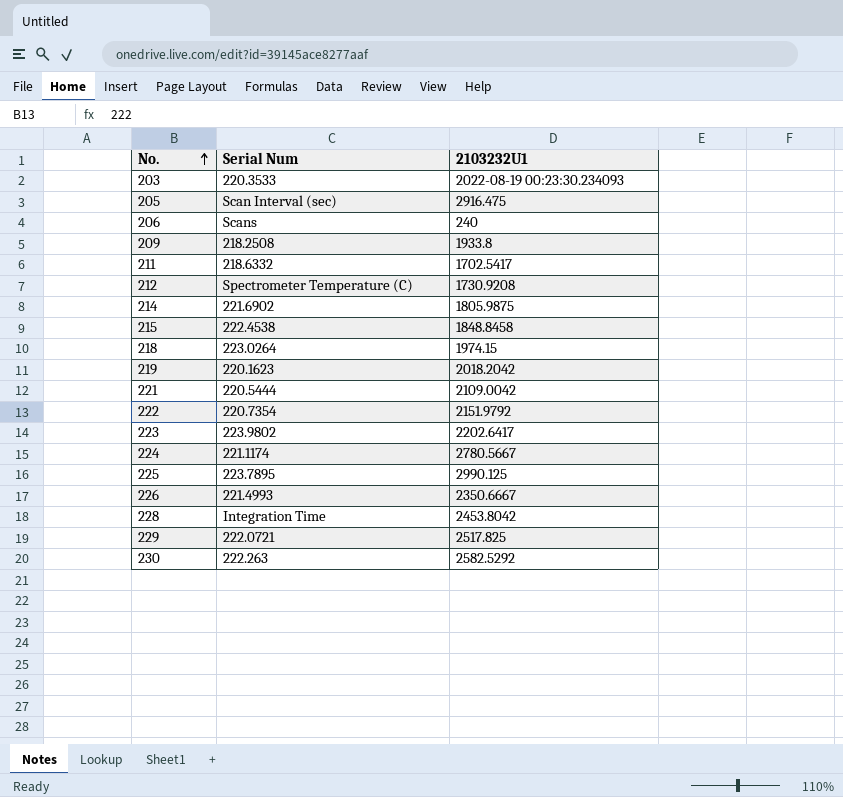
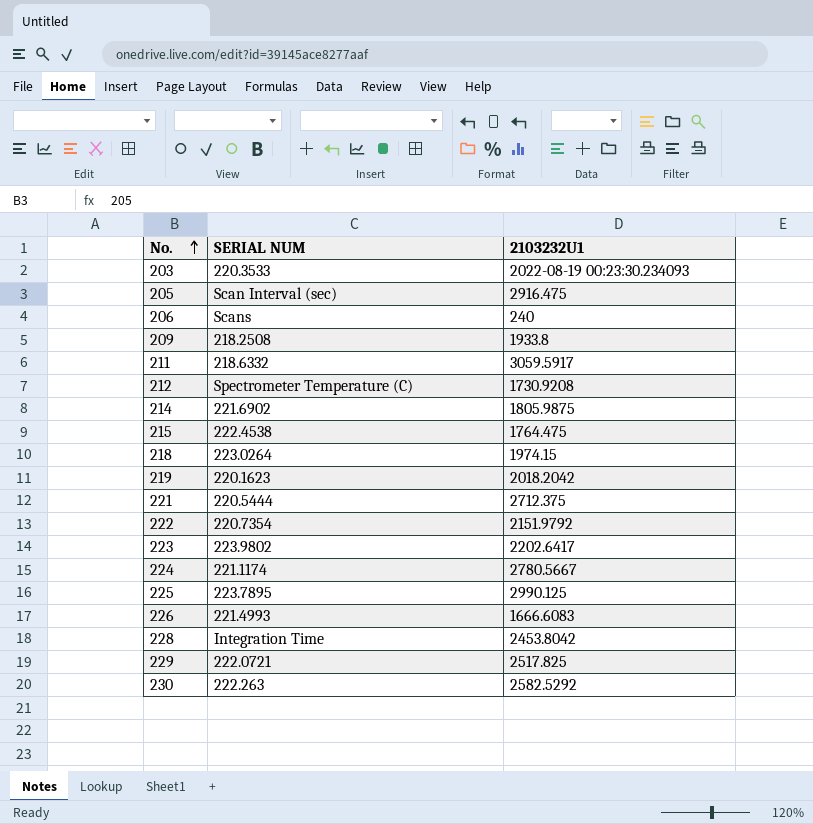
column name: Serial Num -> SERIAL NUM
211 | 2103232U1: 1702.5417 -> 3059.5917
215 | 2103232U1: 1848.8458 -> 1764.475
221 | 2103232U1: 2109.0042 -> 2712.375
226 | 2103232U1: 2350.6667 -> 1666.6083

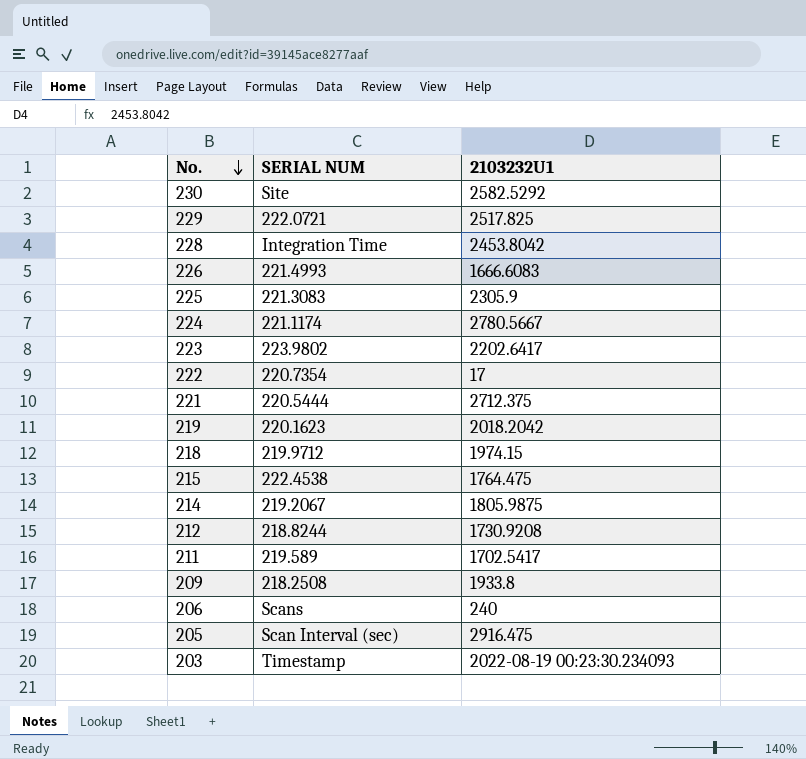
row order: No. ascending -> No. descending
230 | SERIAL NUM: 222.263 -> Site
225 | SERIAL NUM: 223.7895 -> 221.3083
225 | 2103232U1: 2990.125 -> 2305.9
222 | 2103232U1: 2151.9792 -> 17
218 | SERIAL NUM: 223.0264 -> 219.9712
214 | SERIAL NUM: 221.6902 -> 219.2067
212 | SERIAL NUM: Spectrometer Temperature (C) -> 218.8244
211 | SERIAL NUM: 218.6332 -> 219.589
211 | 2103232U1: 3059.5917 -> 1702.5417
203 | SERIAL NUM: 220.3533 -> Timestamp

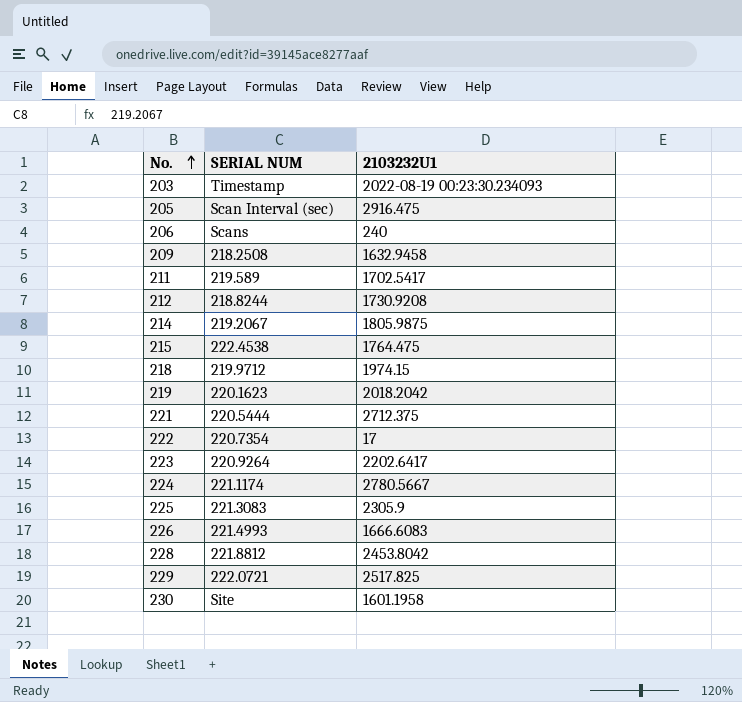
row order: No. descending -> No. ascending
209 | 2103232U1: 1933.8 -> 1632.9458
223 | SERIAL NUM: 223.9802 -> 220.9264
228 | SERIAL NUM: Integration Time -> 221.8812
230 | 2103232U1: 2582.5292 -> 1601.1958

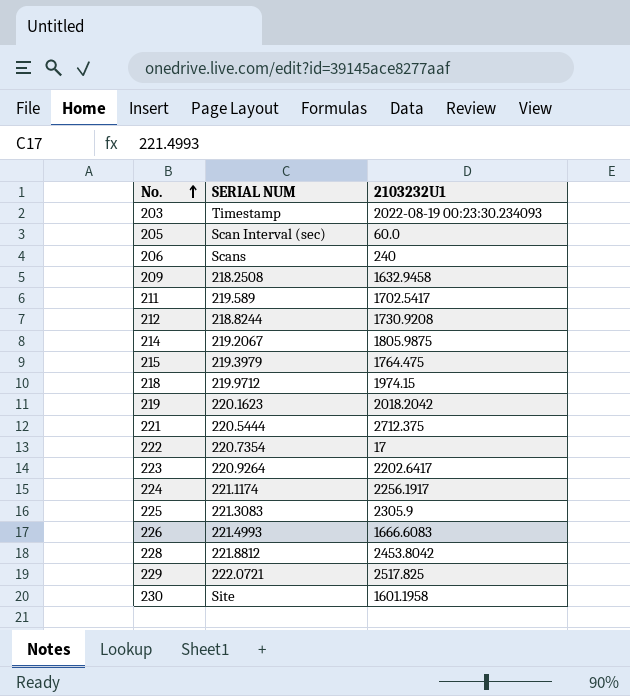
205 | 2103232U1: 2916.475 -> 60.0
215 | SERIAL NUM: 222.4538 -> 219.3979
224 | 2103232U1: 2780.5667 -> 2256.1917

